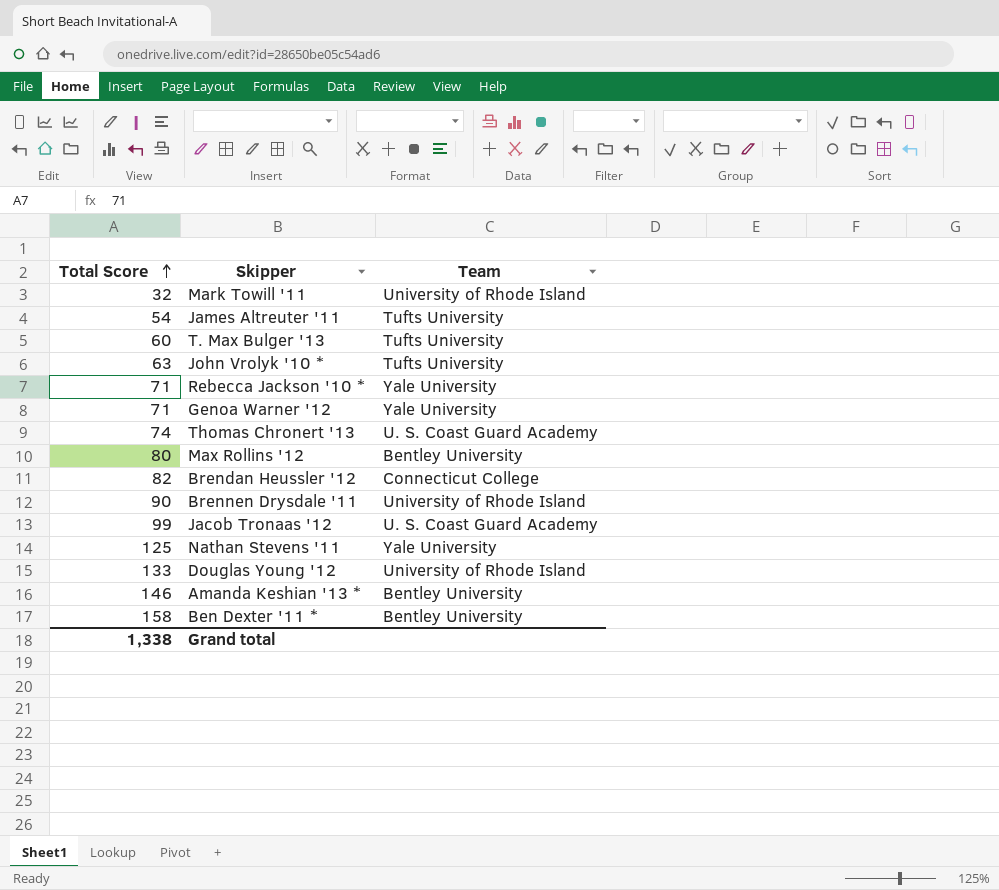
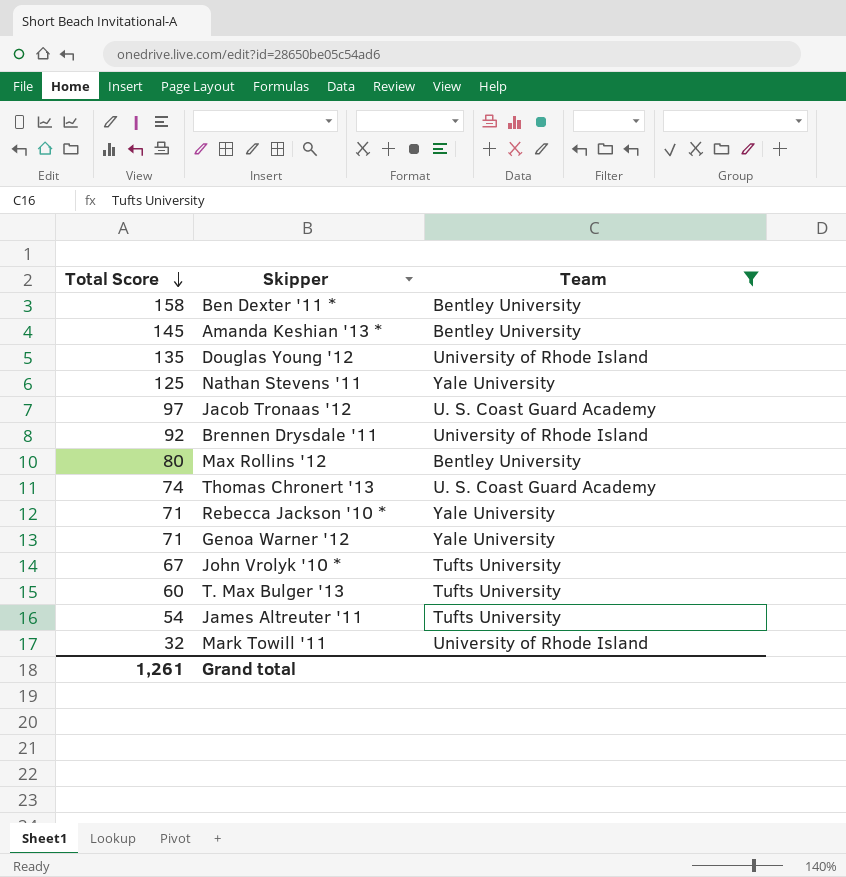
filter: none -> Team != Connecticut College
row order: Total Score ascending -> Total Score descending
Amanda Keshian '13 * | Total Score: 146 -> 145
Douglas Young '12 | Total Score: 133 -> 135
Jacob Tronaas '12 | Total Score: 99 -> 97
Brennen Drysdale '11 | Total Score: 90 -> 92
John Vrolyk '10 * | Total Score: 63 -> 67
Grand total | Total Score: 1,338 -> 1,261

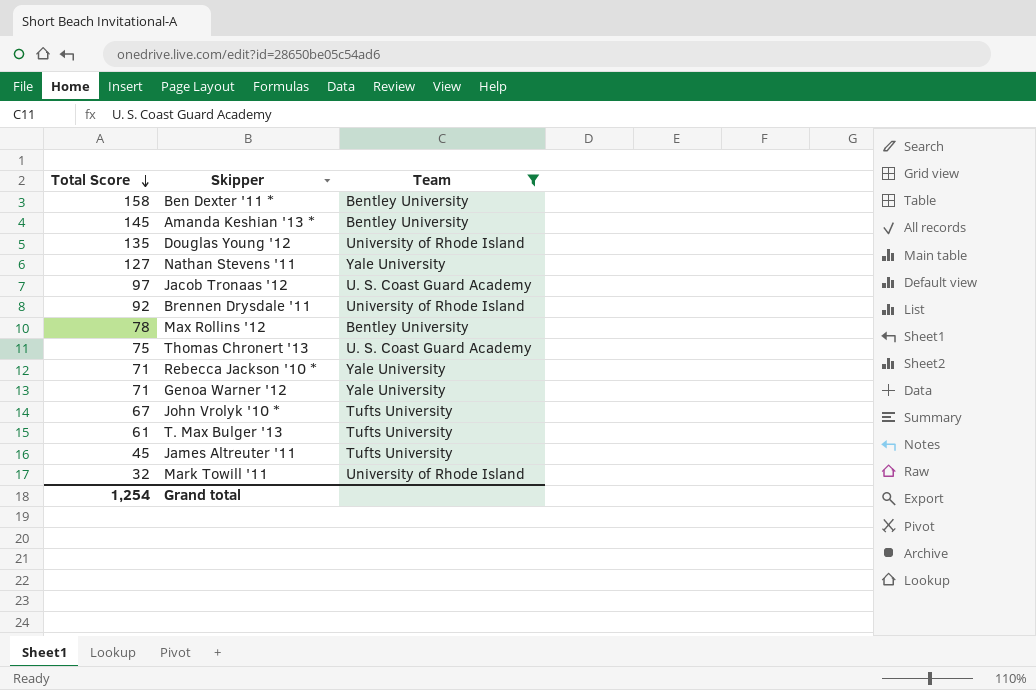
Nathan Stevens '11 | Total Score: 125 -> 127
Max Rollins '12 | Total Score: 80 -> 78
Thomas Chronert '13 | Total Score: 74 -> 75
T. Max Bulger '13 | Total Score: 60 -> 61
James Altreuter '11 | Total Score: 54 -> 45
Grand total | Total Score: 1,261 -> 1,254

